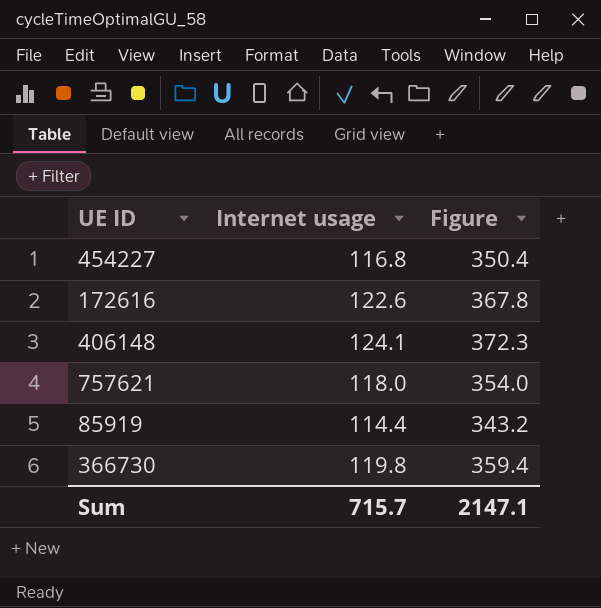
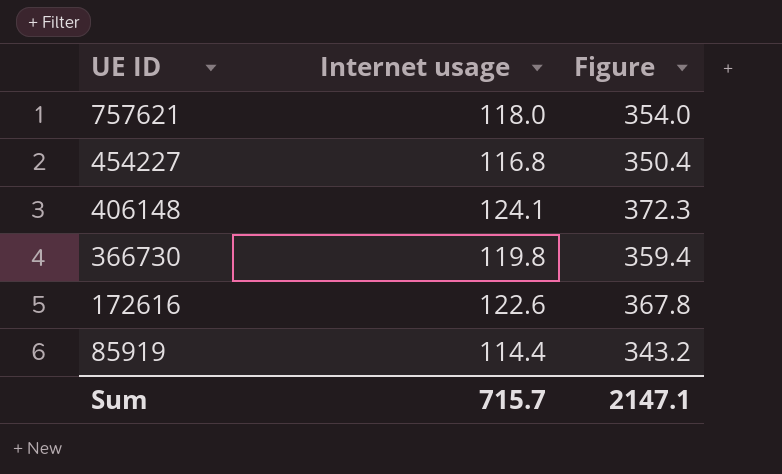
row order: none -> UE ID descending

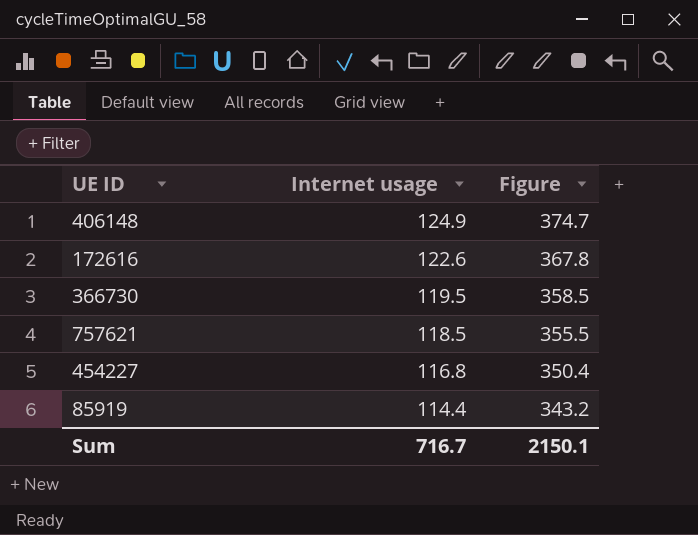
row order: UE ID descending -> Internet usage descending
406148 | Internet usage: 124.1 -> 124.9
406148 | Figure: 372.3 -> 374.7
366730 | Internet usage: 119.8 -> 119.5
366730 | Figure: 359.4 -> 358.5
757621 | Internet usage: 118.0 -> 118.5
757621 | Figure: 354.0 -> 355.5
Sum | Internet usage: 715.7 -> 716.7
Sum | Figure: 2147.1 -> 2150.1

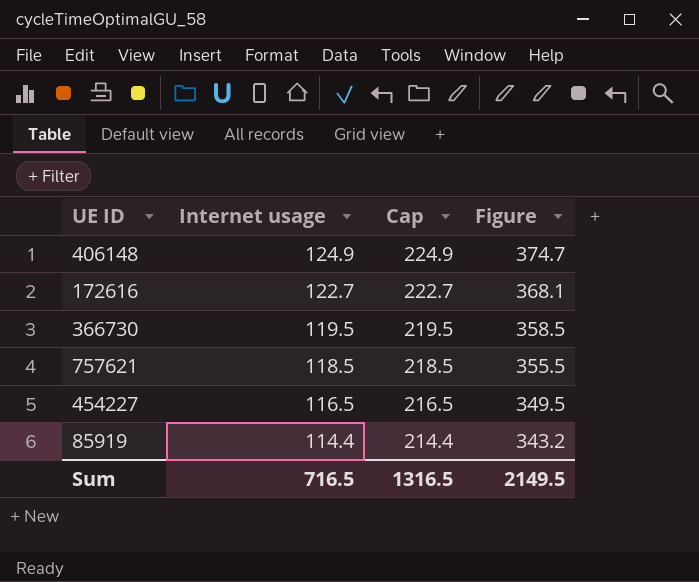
column Cap | formula: none -> [Internet usage] + 100
172616 | Internet usage: 122.6 -> 122.7
172616 | Figure: 367.8 -> 368.1
454227 | Internet usage: 116.8 -> 116.5
454227 | Figure: 350.4 -> 349.5
Sum | Internet usage: 716.7 -> 716.5
Sum | Figure: 2150.1 -> 2149.5

